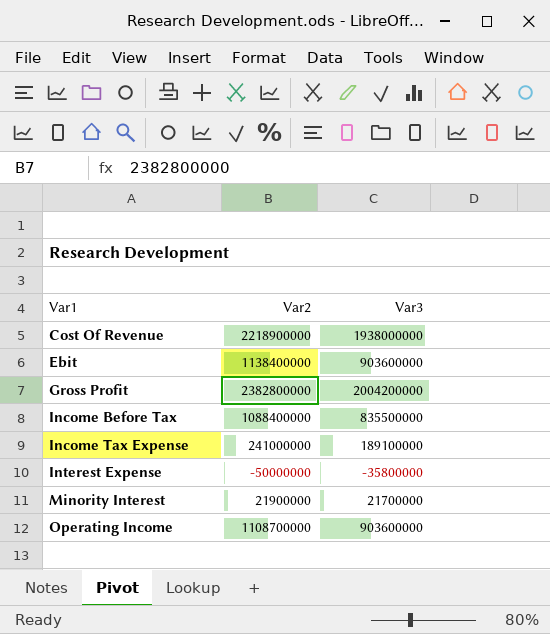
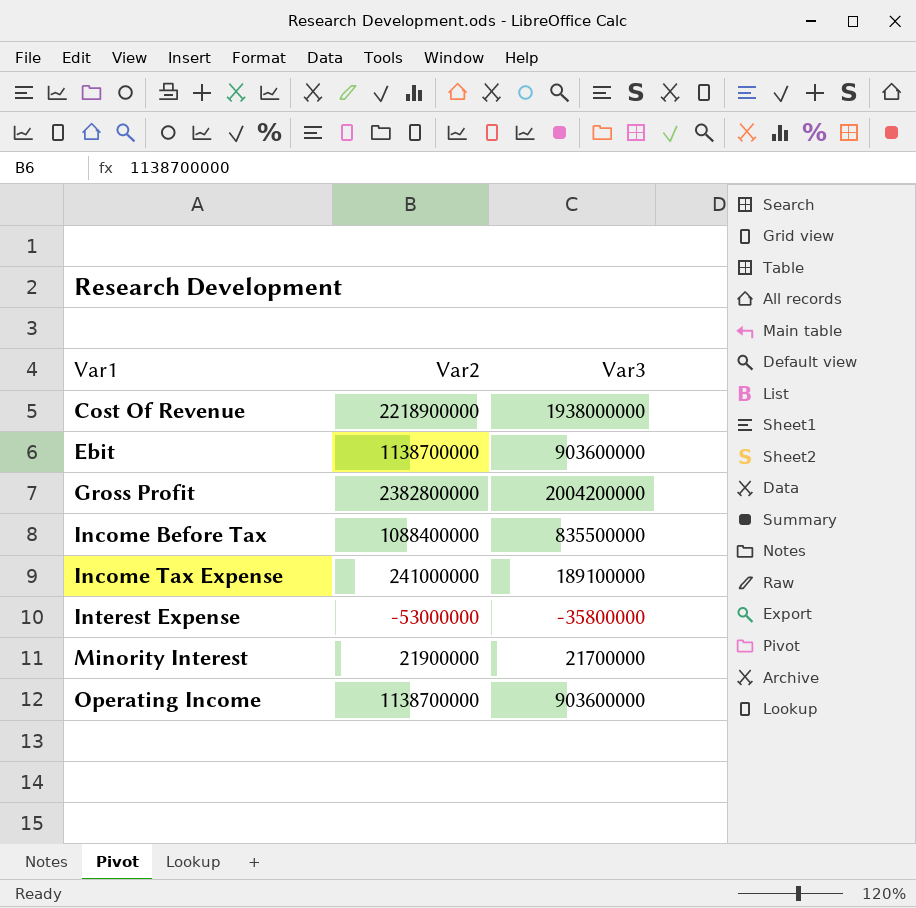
Ebit | Var2: 1138400000 -> 1138700000
Interest Expense | Var2: -50000000 -> -53000000
Operating Income | Var2: 1108700000 -> 1138700000

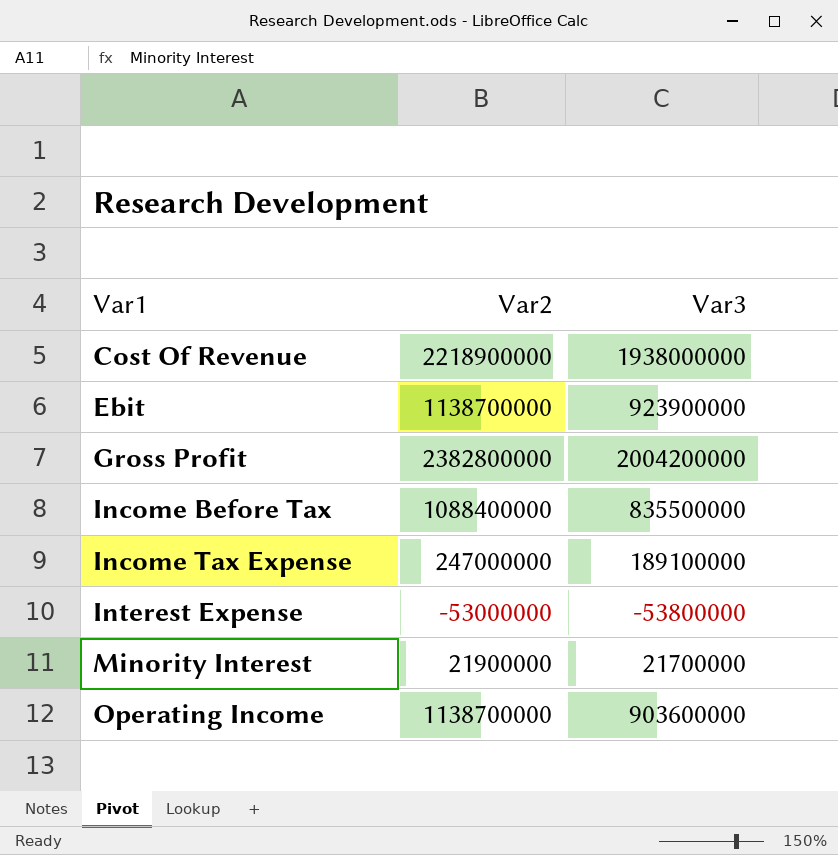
Ebit | Var3: 903600000 -> 923900000
Income Tax Expense | Var2: 241000000 -> 247000000
Interest Expense | Var3: -35800000 -> -53800000

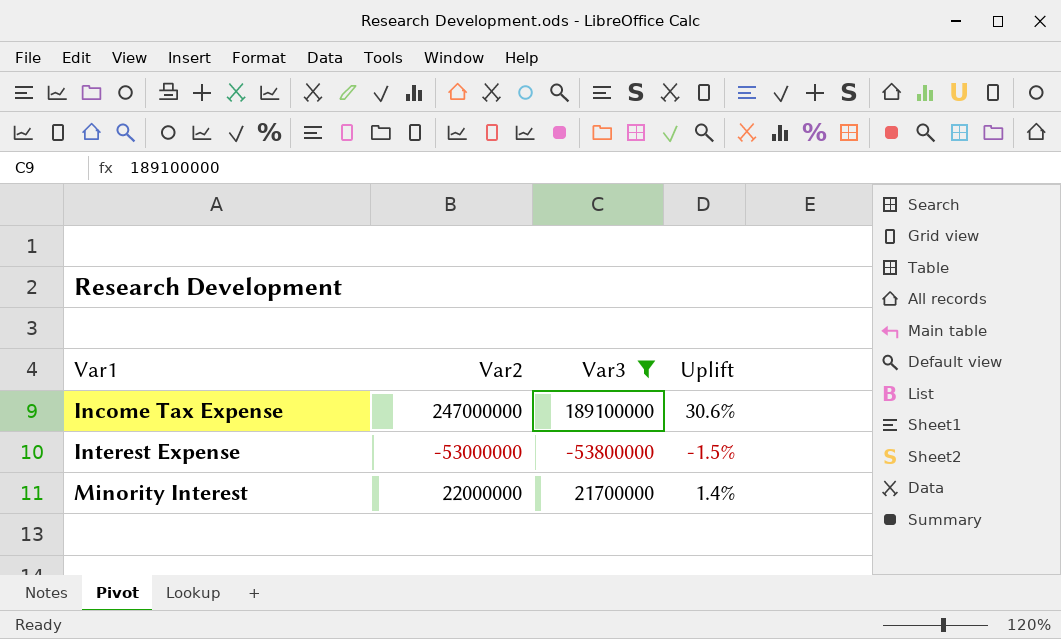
filter: none -> Var3 <= 189100000
column Uplift | formula: none -> ([Var2] - [Var3]) / [Var3]
Minority Interest | Var2: 21900000 -> 22000000

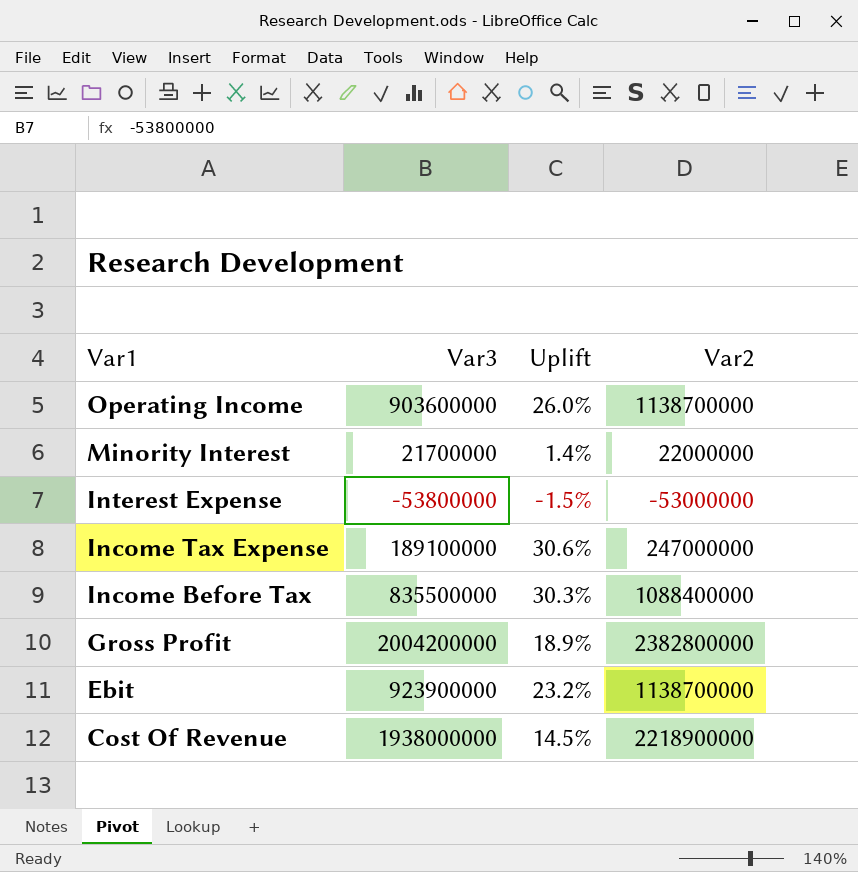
filter: Var3 <= 189100000 -> none
row order: Var1 ascending -> Var1 descending
column Var2 | position: 2 -> 4

